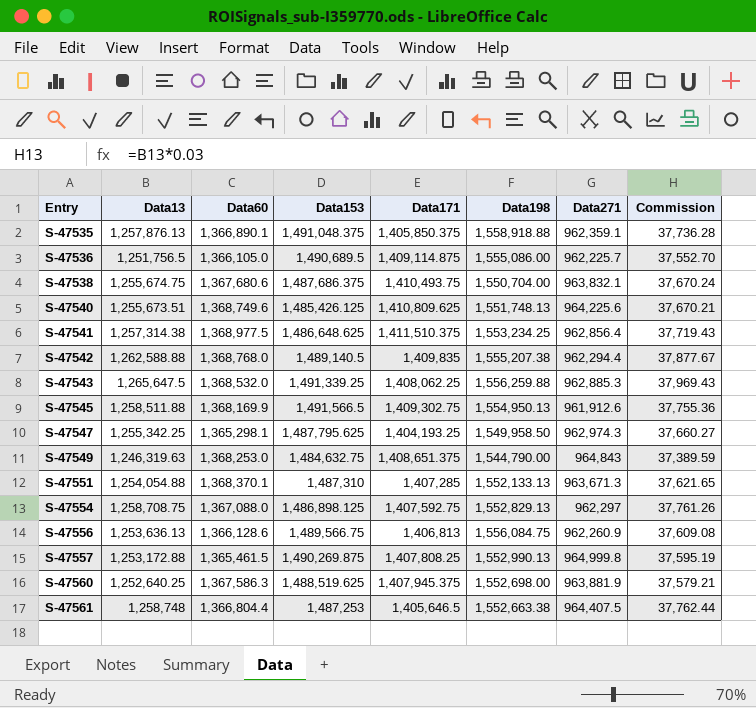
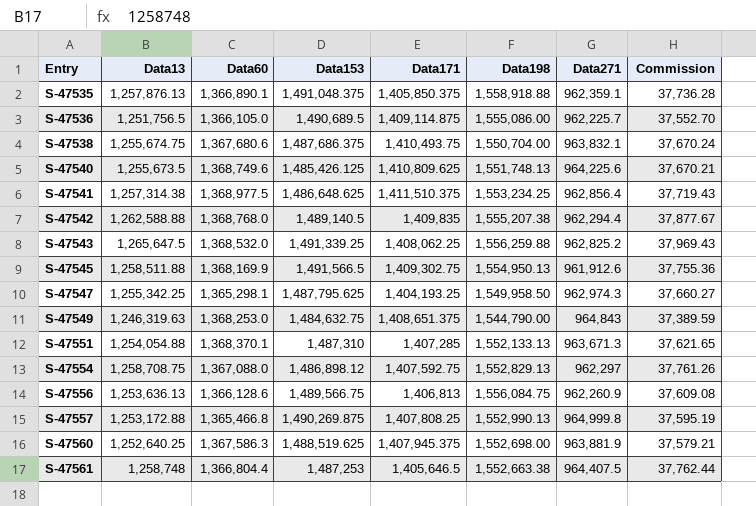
S-47540 | Data13: 1,255,673.51 -> 1,255,673.5
S-47543 | Data271: 962,885.3 -> 962,825.2
S-47554 | Data153: 1,486,898.125 -> 1,486,898.12
S-47557 | Data60: 1,365,461.5 -> 1,365,466.8

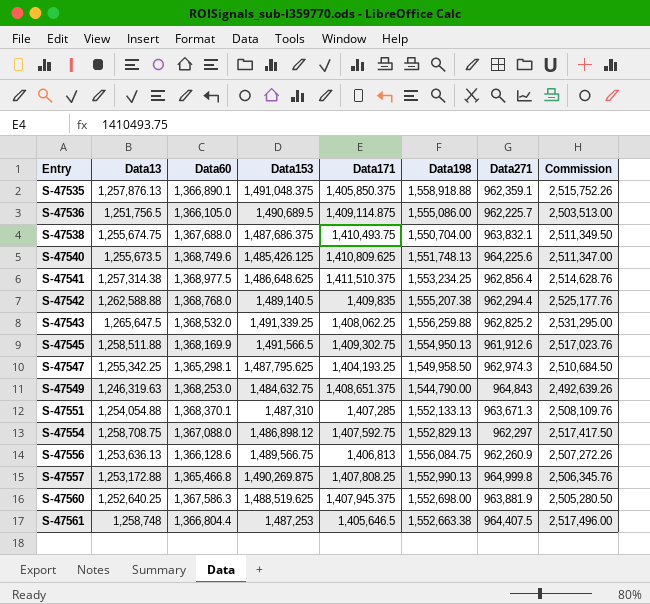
column Commission | formula: [Data13] * 0.03 -> [Data13] * 2
S-47538 | Data60: 1,367,680.6 -> 1,367,688.0

